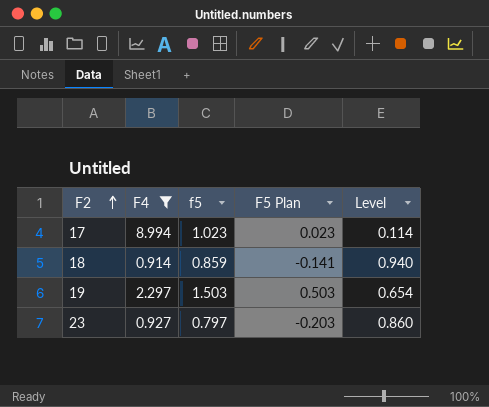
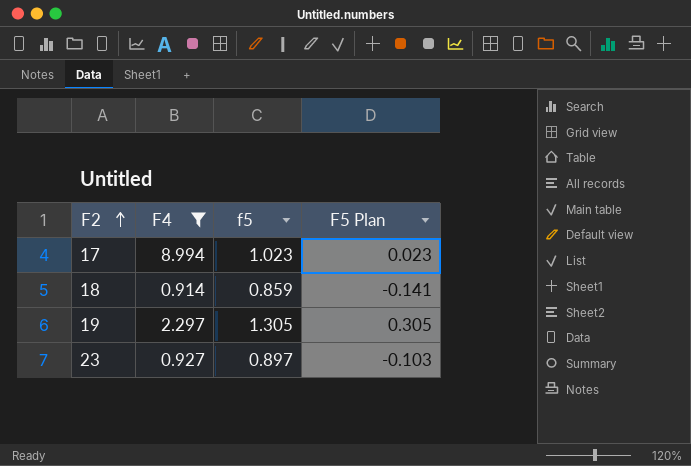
column Level | formula: [f5] / [F4] -> none
19 | f5: 1.503 -> 1.305
19 | F5 Plan: 0.503 -> 0.305
23 | f5: 0.797 -> 0.897
23 | F5 Plan: -0.203 -> -0.103

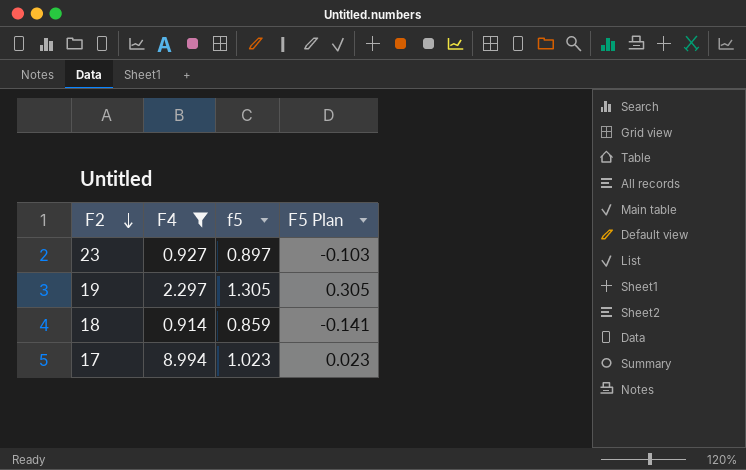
row order: F2 ascending -> F2 descending

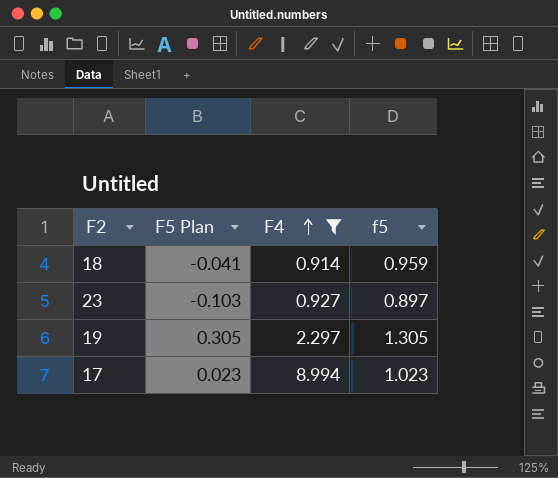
row order: F2 descending -> F4 ascending
column F5 Plan | position: 4 -> 2
18 | F5 Plan: -0.141 -> -0.041
18 | f5: 0.859 -> 0.959

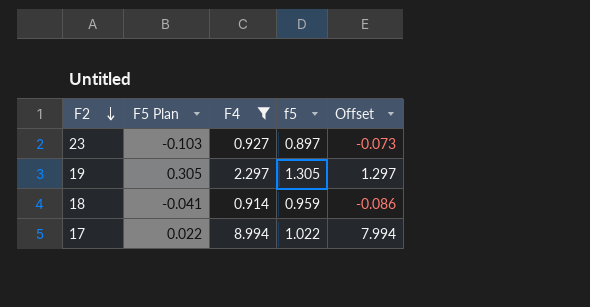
row order: F4 ascending -> F2 descending
column Offset | formula: none -> [F4] - 1
17 | F5 Plan: 0.023 -> 0.022
17 | f5: 1.023 -> 1.022

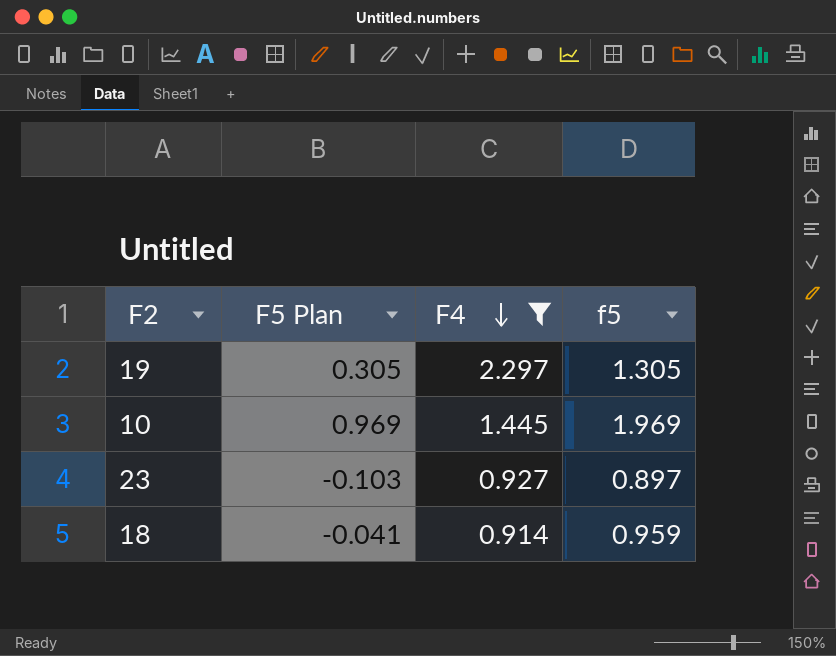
row order: F2 descending -> F4 descending
column Offset | formula: [F4] - 1 -> none
row 17: 0.022 | 8.994 | 1.022 | 7.994 -> none
row 10: none -> 0.969 | 1.445 | 1.969

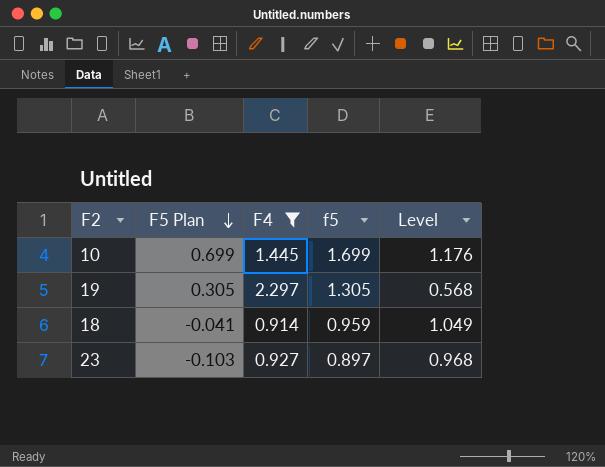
row order: F4 descending -> F5 Plan descending
column Level | formula: none -> [f5] / [F4]
10 | F5 Plan: 0.969 -> 0.699
10 | f5: 1.969 -> 1.699

